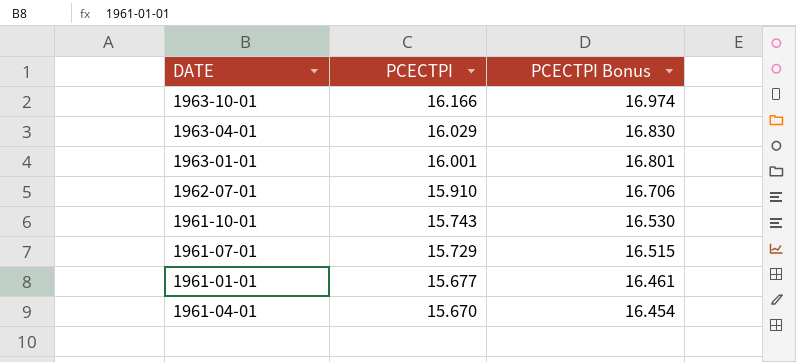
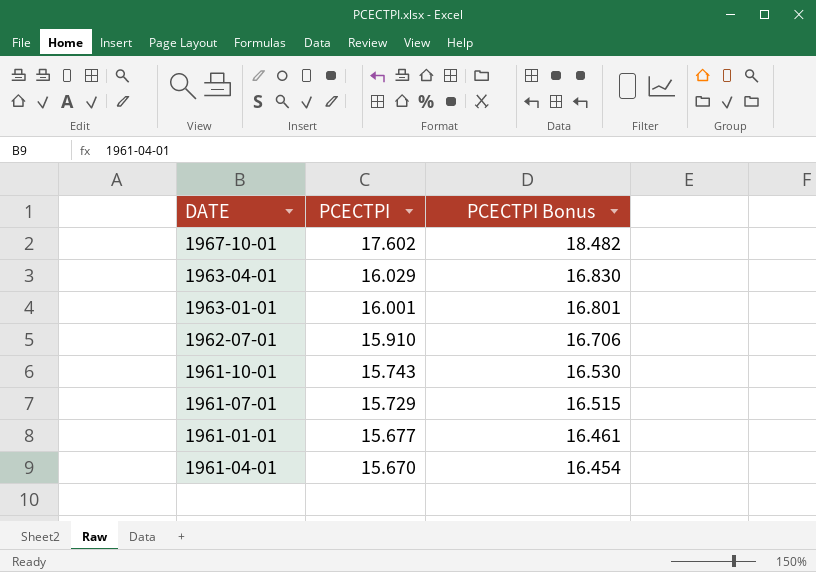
row 1963-10-01: 16.166 | 16.974 -> none
row 1967-10-01: none -> 17.602 | 18.482

